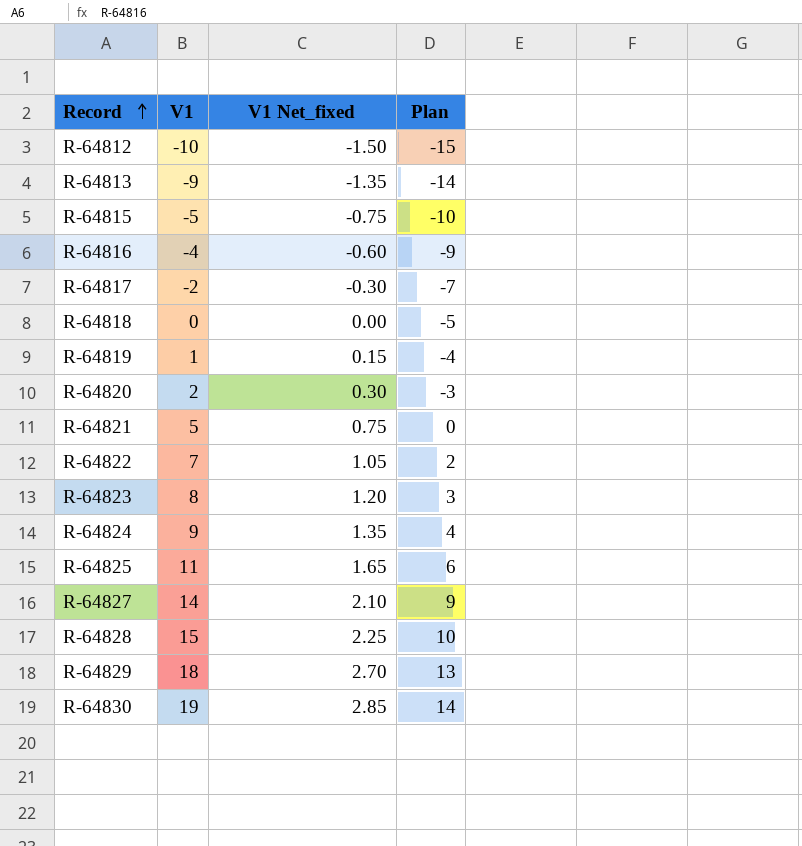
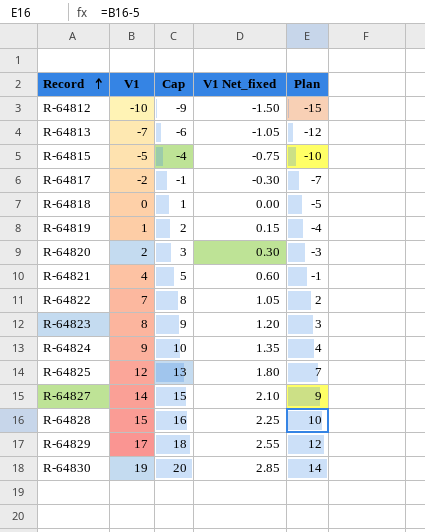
column Cap | formula: none -> [V1] + 1
row R-64816: -4 | -0.60 | -9 -> none
R-64813 | V1: -9 -> -7
R-64813 | V1 Net_fixed: -1.35 -> -1.05
R-64813 | Plan: -14 -> -12
R-64821 | V1: 5 -> 4
R-64821 | V1 Net_fixed: 0.75 -> 0.60
R-64821 | Plan: 0 -> -1
R-64825 | V1: 11 -> 12
R-64825 | V1 Net_fixed: 1.65 -> 1.80
R-64825 | Plan: 6 -> 7
R-64829 | V1: 18 -> 17
R-64829 | V1 Net_fixed: 2.70 -> 2.55
R-64829 | Plan: 13 -> 12

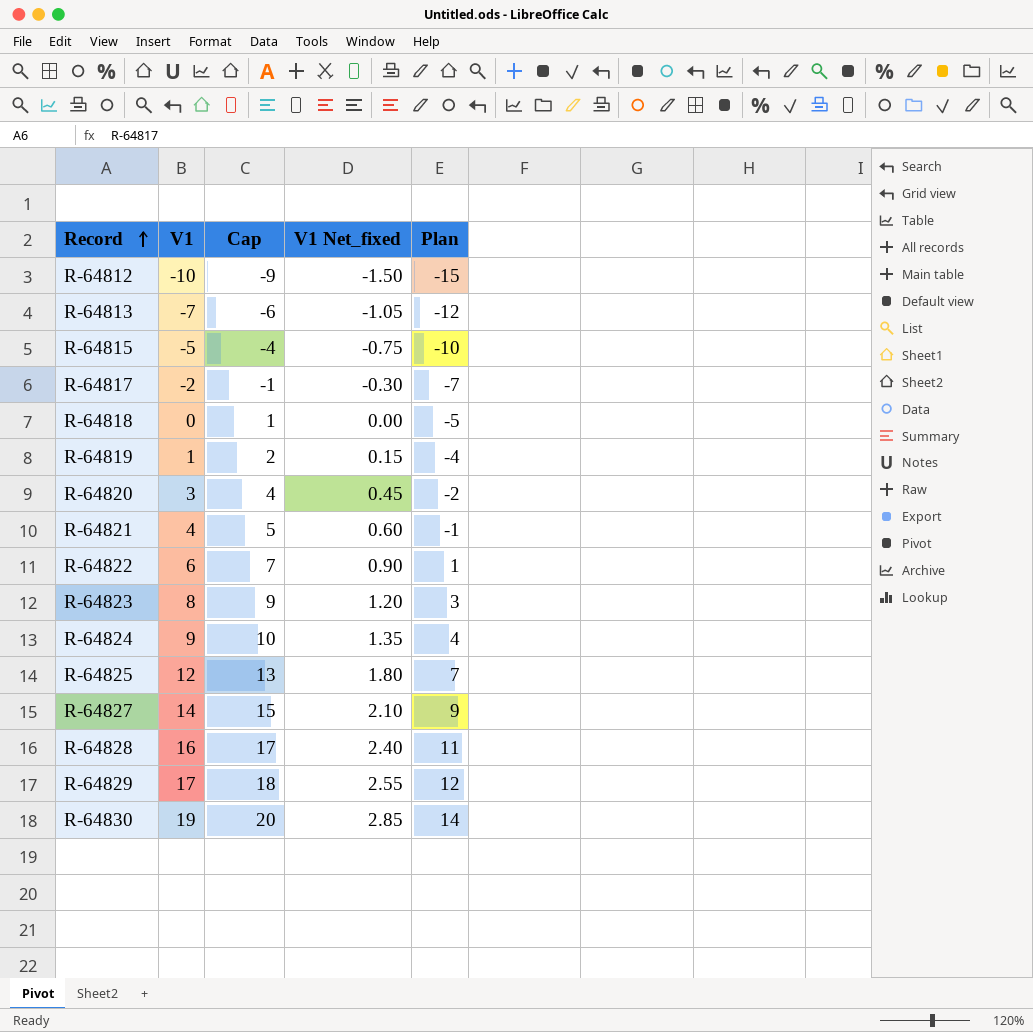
R-64820 | V1: 2 -> 3
R-64820 | Cap: 3 -> 4
R-64820 | V1 Net_fixed: 0.30 -> 0.45
R-64820 | Plan: -3 -> -2
R-64822 | V1: 7 -> 6
R-64822 | Cap: 8 -> 7
R-64822 | V1 Net_fixed: 1.05 -> 0.90
R-64822 | Plan: 2 -> 1
R-64828 | V1: 15 -> 16
R-64828 | Cap: 16 -> 17
R-64828 | V1 Net_fixed: 2.25 -> 2.40
R-64828 | Plan: 10 -> 11

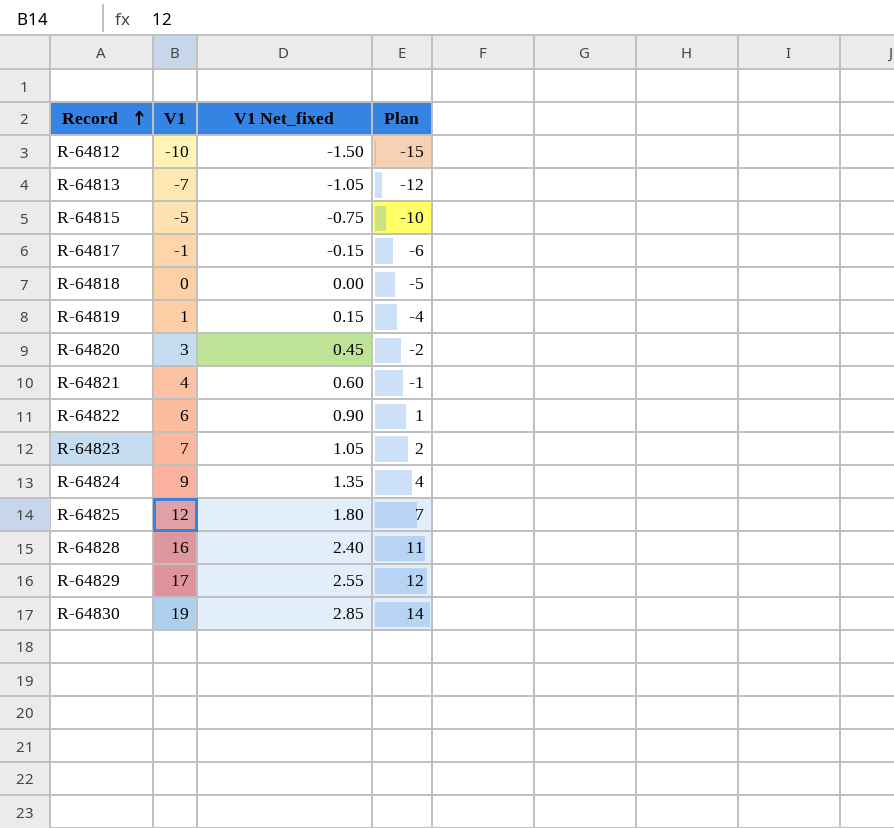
column Cap | formula: [V1] + 1 -> none
row R-64827: 14 | 15 | 2.10 | 9 -> none
R-64817 | V1: -2 -> -1
R-64817 | V1 Net_fixed: -0.30 -> -0.15
R-64817 | Plan: -7 -> -6
R-64823 | V1: 8 -> 7
R-64823 | V1 Net_fixed: 1.20 -> 1.05
R-64823 | Plan: 3 -> 2

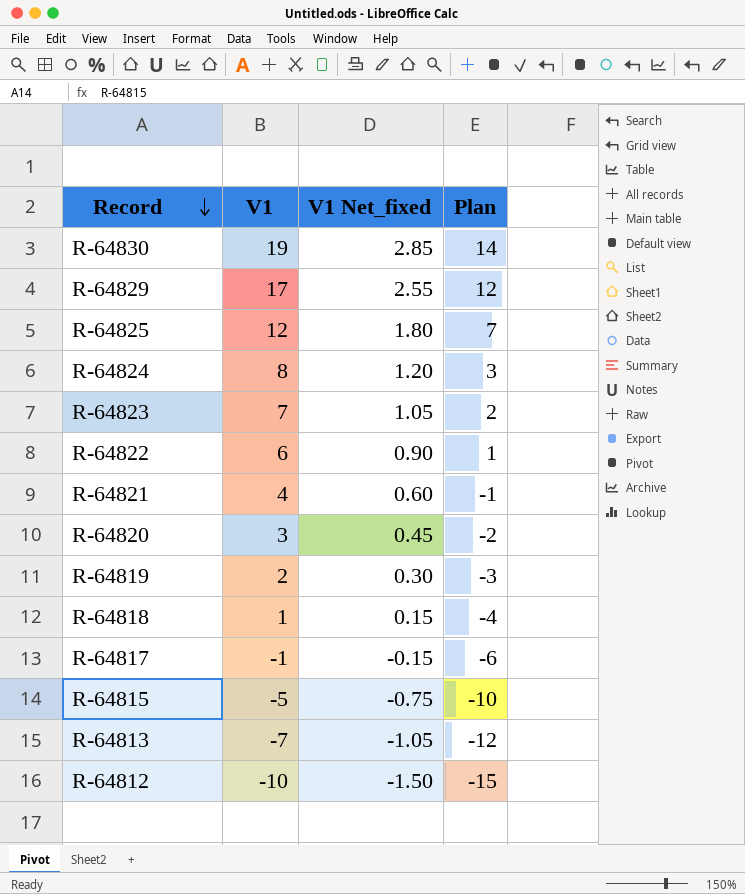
row order: Record ascending -> Record descending
row R-64828: 16 | 2.40 | 11 -> none
R-64824 | V1: 9 -> 8
R-64824 | V1 Net_fixed: 1.35 -> 1.20
R-64824 | Plan: 4 -> 3
R-64819 | V1: 1 -> 2
R-64819 | V1 Net_fixed: 0.15 -> 0.30
R-64819 | Plan: -4 -> -3
R-64818 | V1: 0 -> 1
R-64818 | V1 Net_fixed: 0.00 -> 0.15
R-64818 | Plan: -5 -> -4

